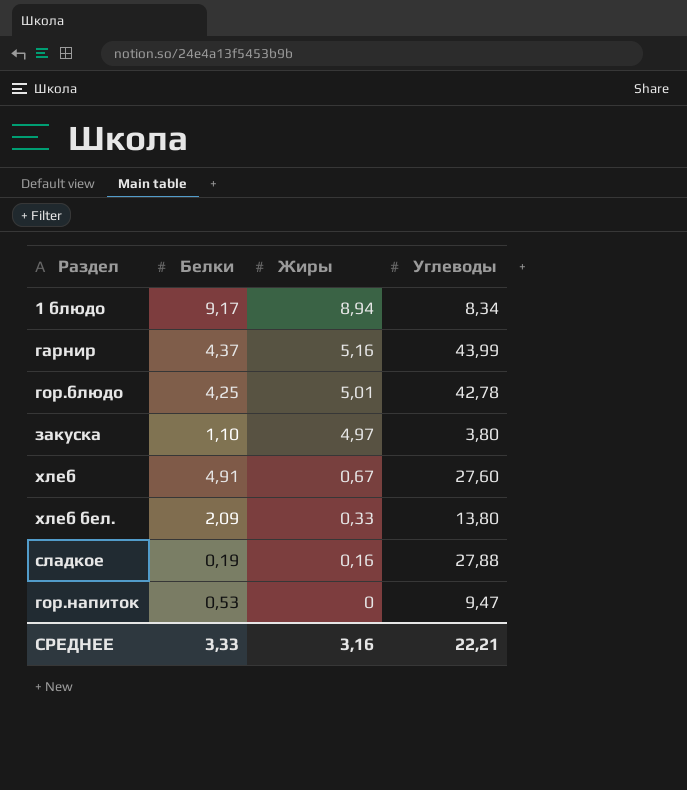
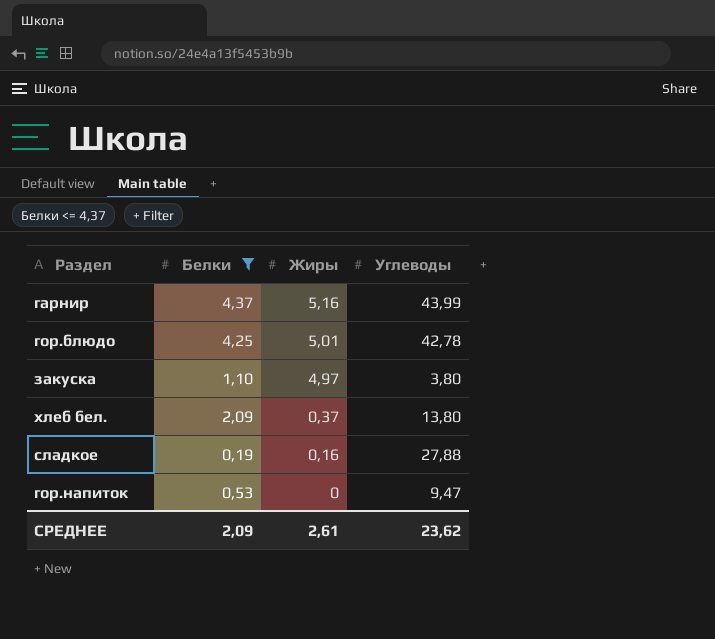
filter: none -> Белки <= 4,37
хлеб бел. | Жиры: 0,33 -> 0,37
СРЕДНЕЕ | Белки: 3,33 -> 2,09
СРЕДНЕЕ | Жиры: 3,16 -> 2,61
СРЕДНЕЕ | Углеводы: 22,21 -> 23,62

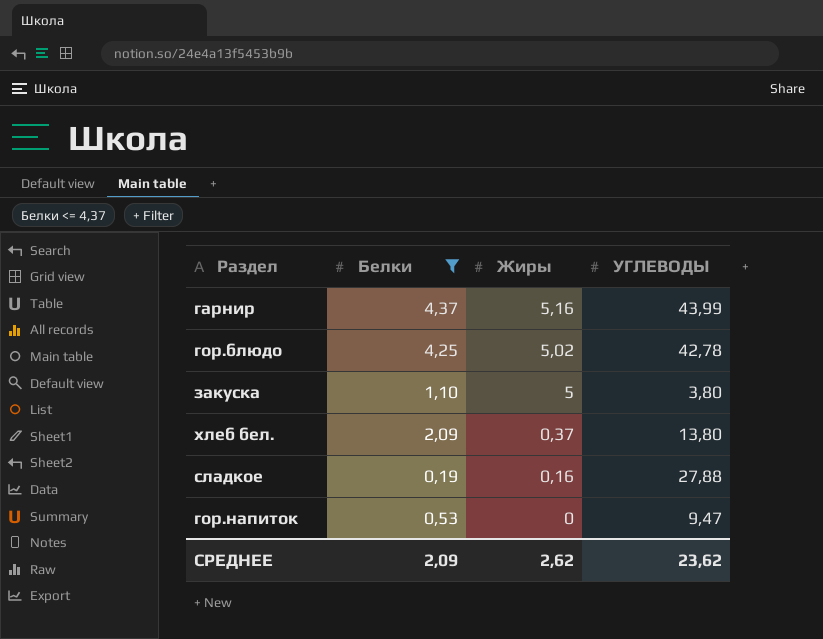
column name: Углеводы -> УГЛЕВОДЫ
гор.блюдо | Жиры: 5,01 -> 5,02
закуска | Жиры: 4,97 -> 5
СРЕДНЕЕ | Жиры: 2,61 -> 2,62

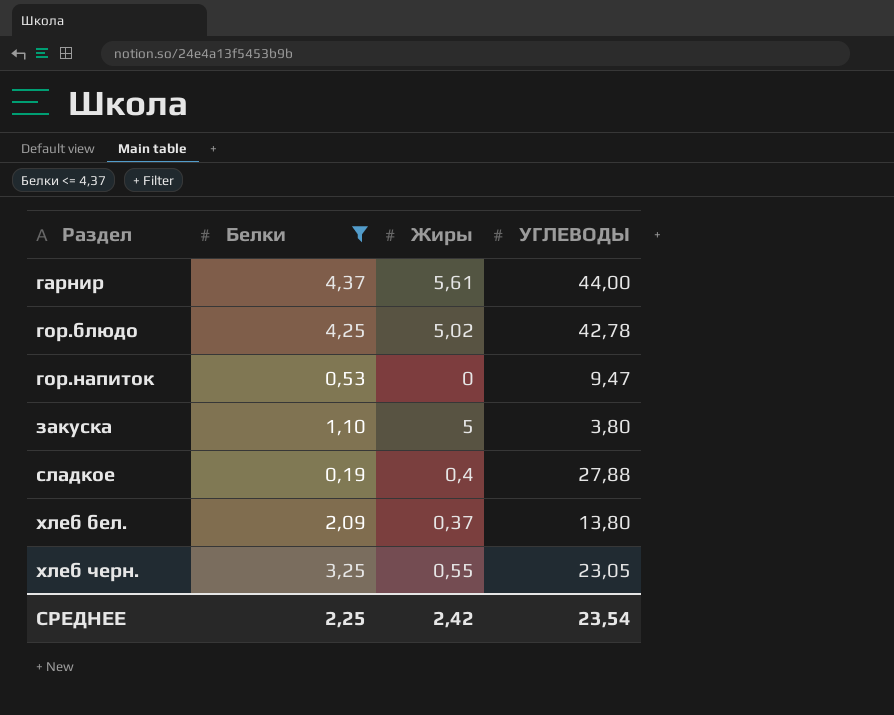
row order: Жиры descending -> Раздел ascending
гарнир | Жиры: 5,16 -> 5,61
гарнир | УГЛЕВОДЫ: 43,99 -> 44,00
сладкое | Жиры: 0,16 -> 0,4
row хлеб черн.: none -> 3,25 | 0,55 | 23,05
СРЕДНЕЕ | Белки: 2,09 -> 2,25
СРЕДНЕЕ | Жиры: 2,62 -> 2,42
СРЕДНЕЕ | УГЛЕВОДЫ: 23,62 -> 23,54

